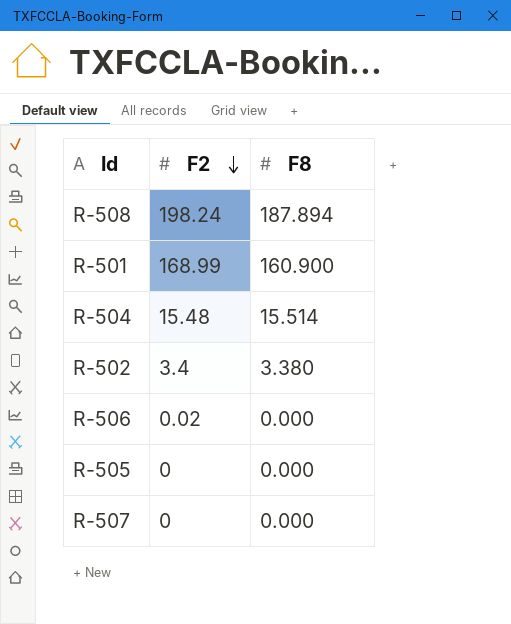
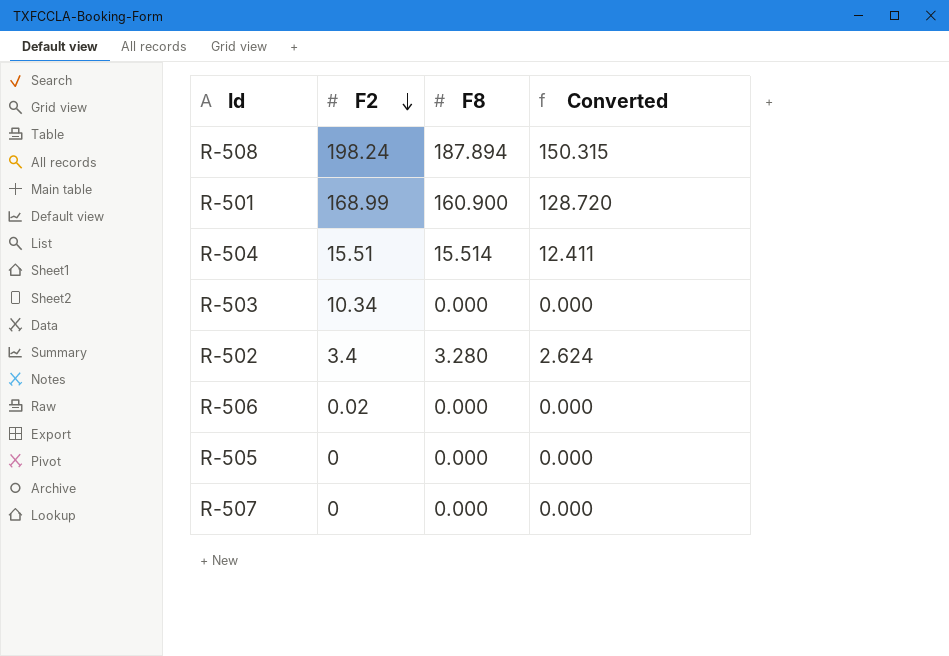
column Converted | formula: none -> [F8] * 0.8
R-504 | F2: 15.48 -> 15.51
row R-503: none -> 10.34 | 0.000 | 0.000
R-502 | F8: 3.380 -> 3.280

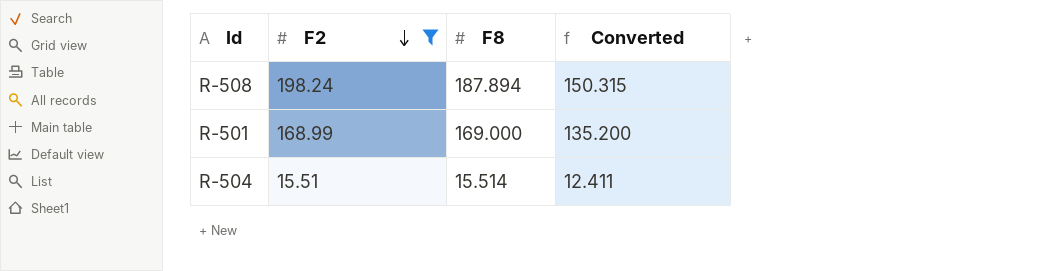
filter: none -> F2 >= 15.51
R-501 | F8: 160.900 -> 169.000
R-501 | Converted: 128.720 -> 135.200

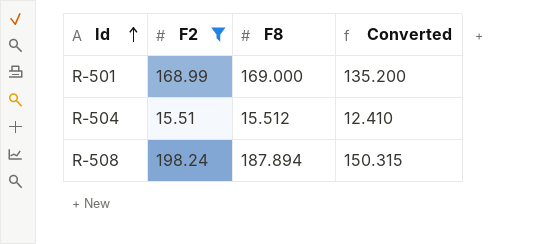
row order: F2 descending -> Id ascending
R-504 | F8: 15.514 -> 15.512
R-504 | Converted: 12.411 -> 12.410

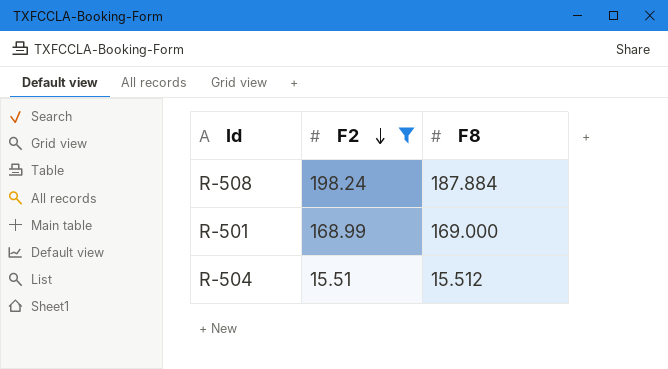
row order: Id ascending -> F2 descending
column Converted | formula: [F8] * 0.8 -> none
R-508 | F8: 187.894 -> 187.884

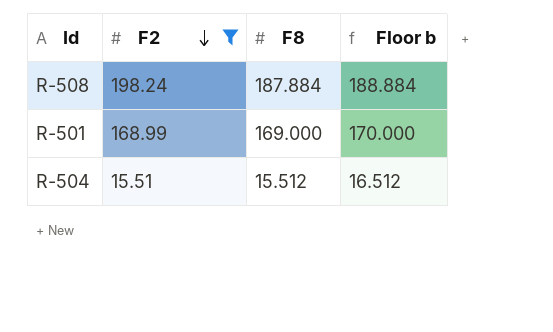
column Floor b | formula: none -> [F8] + 1

